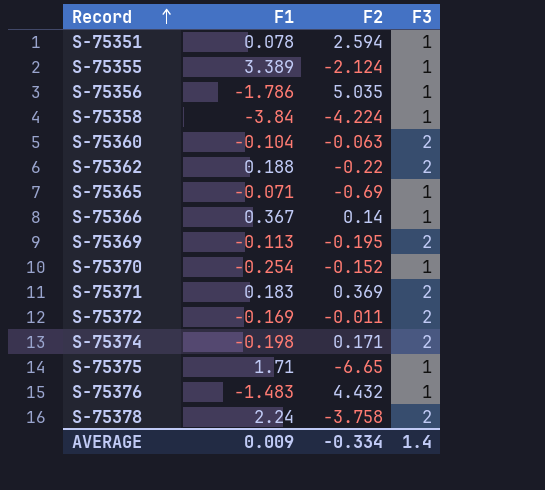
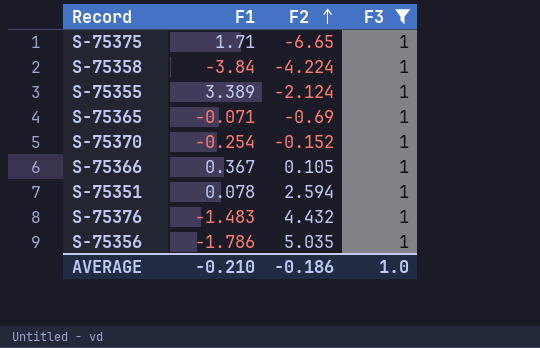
filter: none -> F3 = 1
row order: Record ascending -> F2 ascending
S-75366 | F2: 0.14 -> 0.105
AVERAGE | F1: 0.009 -> -0.210
AVERAGE | F2: -0.334 -> -0.186
AVERAGE | F3: 1.4 -> 1.0

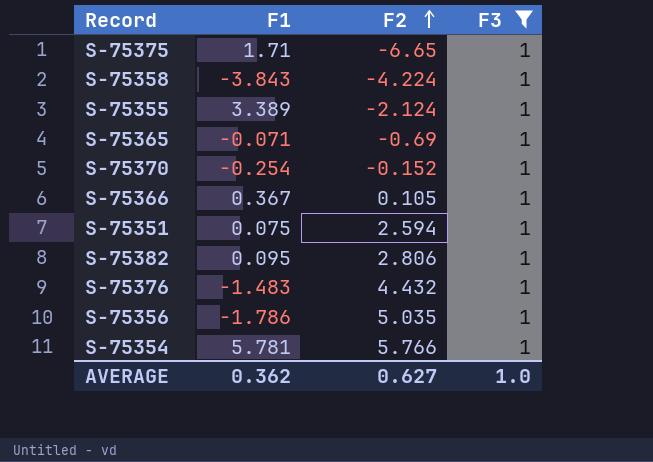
S-75358 | F1: -3.84 -> -3.843
S-75351 | F1: 0.078 -> 0.075
row S-75382: none -> 0.095 | 2.806 | 1
row S-75354: none -> 5.781 | 5.766 | 1
AVERAGE | F1: -0.210 -> 0.362
AVERAGE | F2: -0.186 -> 0.627

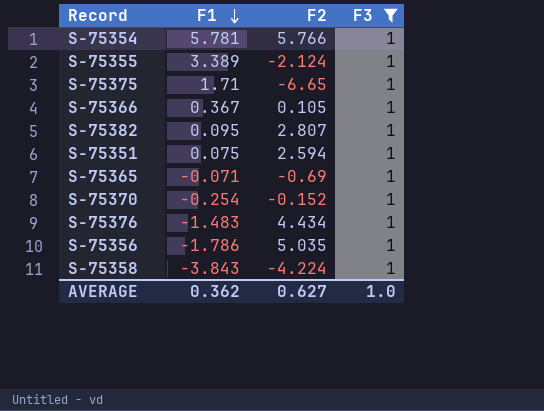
row order: F2 ascending -> F1 descending
S-75382 | F2: 2.806 -> 2.807
S-75376 | F2: 4.432 -> 4.434

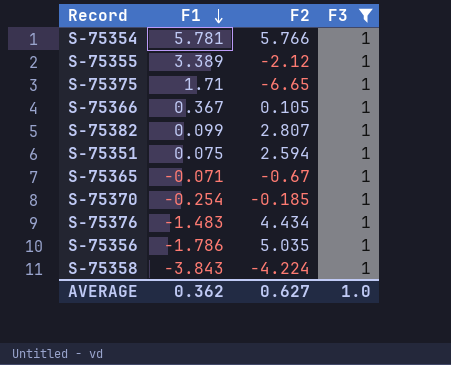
S-75355 | F2: -2.124 -> -2.12
S-75382 | F1: 0.095 -> 0.099
S-75365 | F2: -0.69 -> -0.67
S-75370 | F2: -0.152 -> -0.185

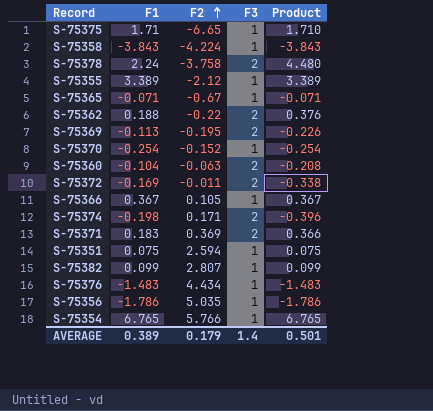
filter: F3 = 1 -> none
row order: F1 descending -> F2 ascending
column Product | formula: none -> [F1] * [F3]
S-75370 | F2: -0.185 -> -0.152
S-75354 | F1: 5.781 -> 6.765
AVERAGE | F1: 0.362 -> 0.389
AVERAGE | F2: 0.627 -> 0.179
AVERAGE | F3: 1.0 -> 1.4

